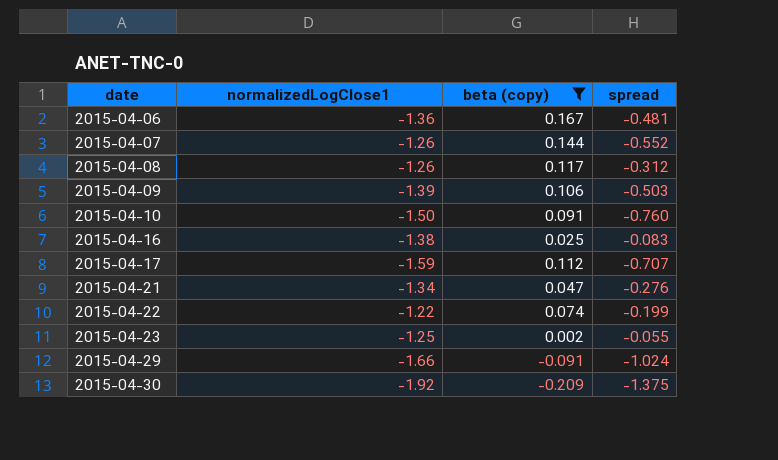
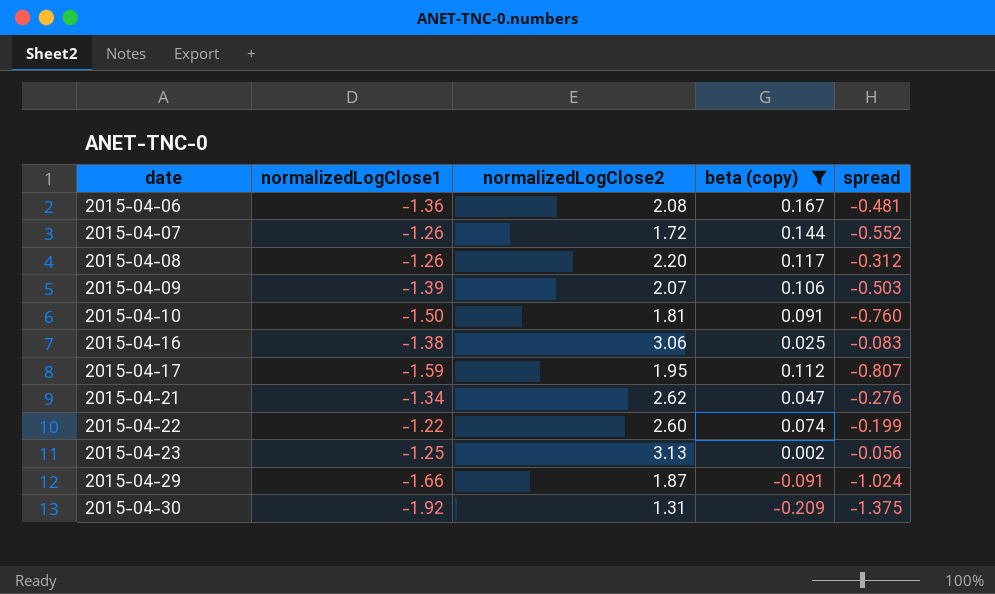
column normalizedLogClose2 | position: none -> 3
2015-04-17 | spread: -0.707 -> -0.807
2015-04-23 | spread: -0.055 -> -0.056

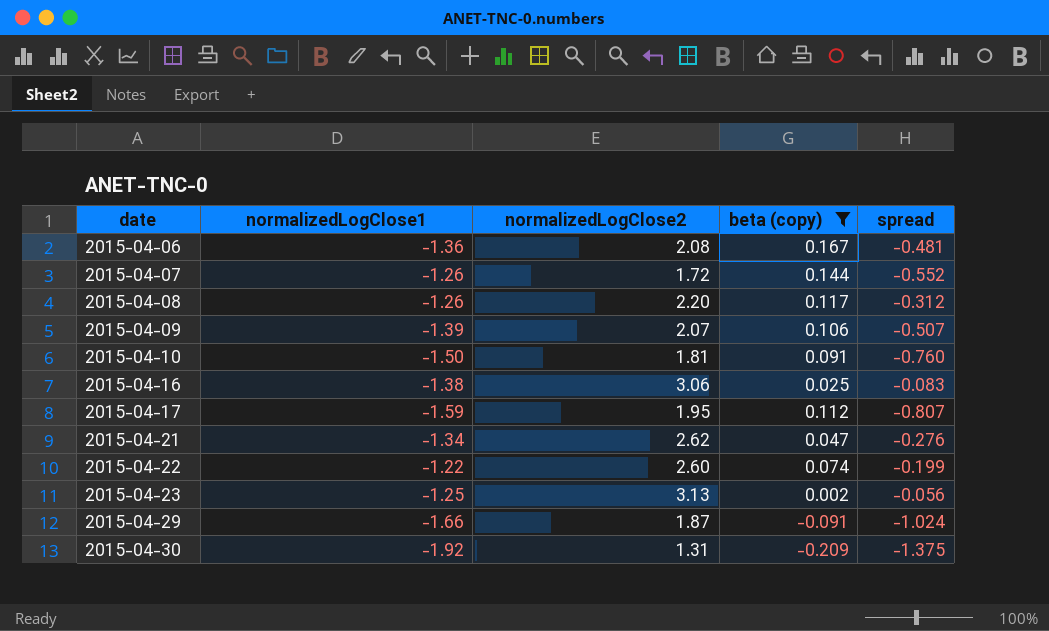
2015-04-09 | spread: -0.503 -> -0.507

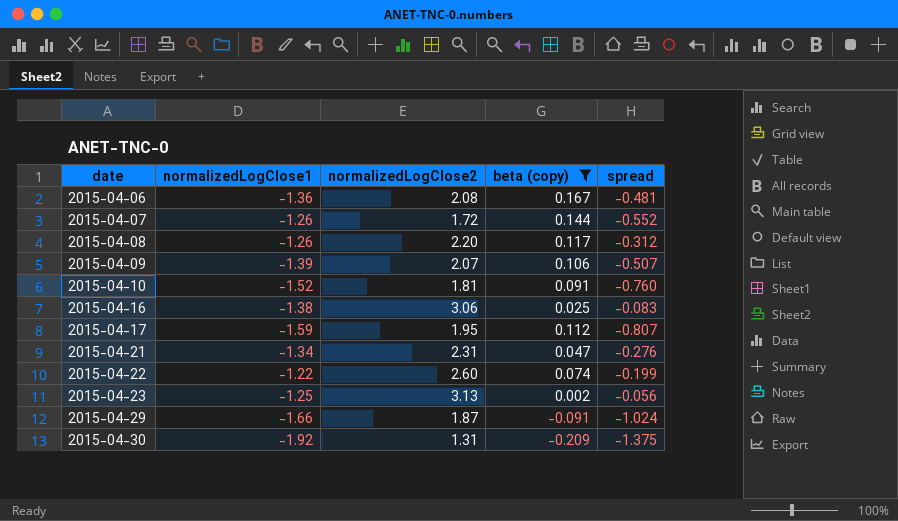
2015-04-10 | normalizedLogClose1: -1.50 -> -1.52
2015-04-21 | normalizedLogClose2: 2.62 -> 2.31

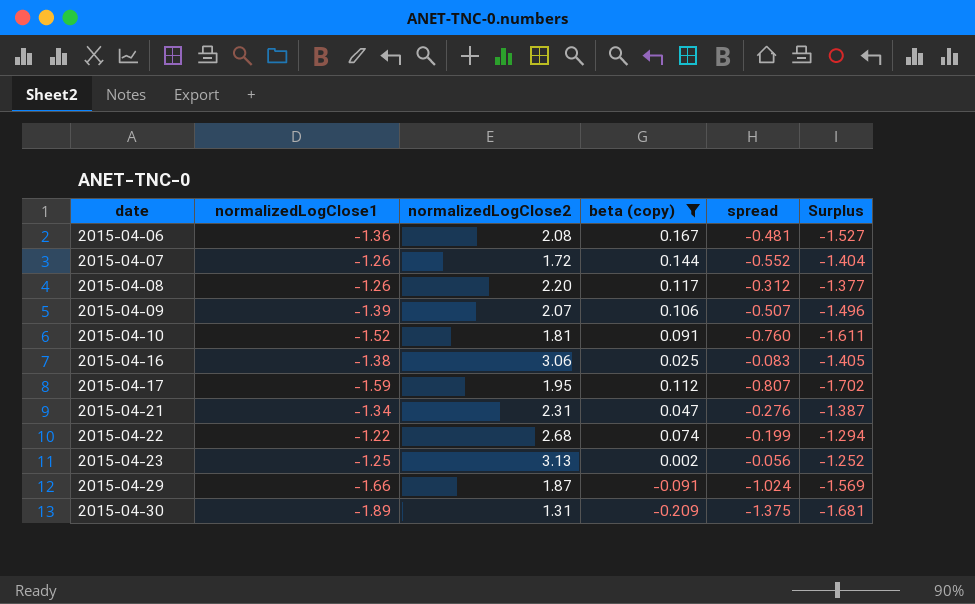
column Surplus | formula: none -> [normalizedLogClose1] - [beta (copy)]
2015-04-22 | normalizedLogClose2: 2.60 -> 2.68
2015-04-30 | normalizedLogClose1: -1.92 -> -1.89

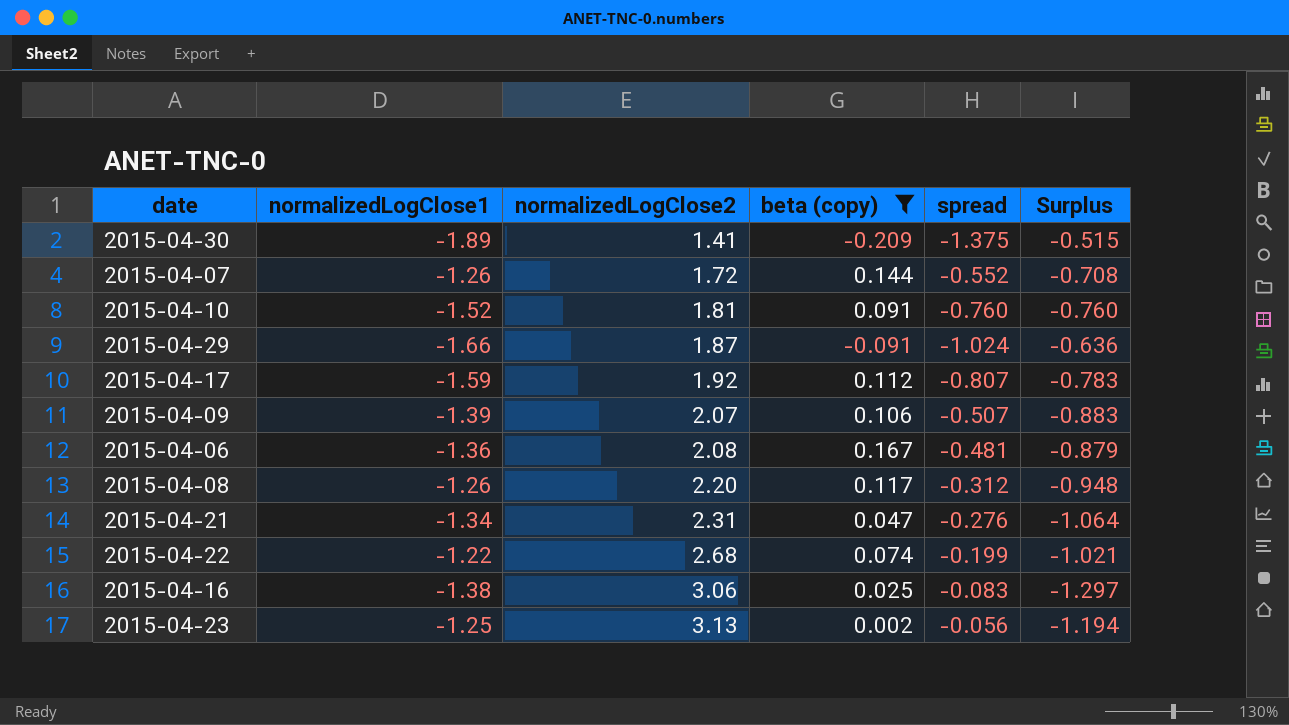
row order: date ascending -> normalizedLogClose2 ascending
column Surplus | formula: [normalizedLogClose1] - [beta (copy)] -> [normalizedLogClose1] - [spread]
2015-04-30 | normalizedLogClose2: 1.31 -> 1.41
2015-04-17 | normalizedLogClose2: 1.95 -> 1.92

